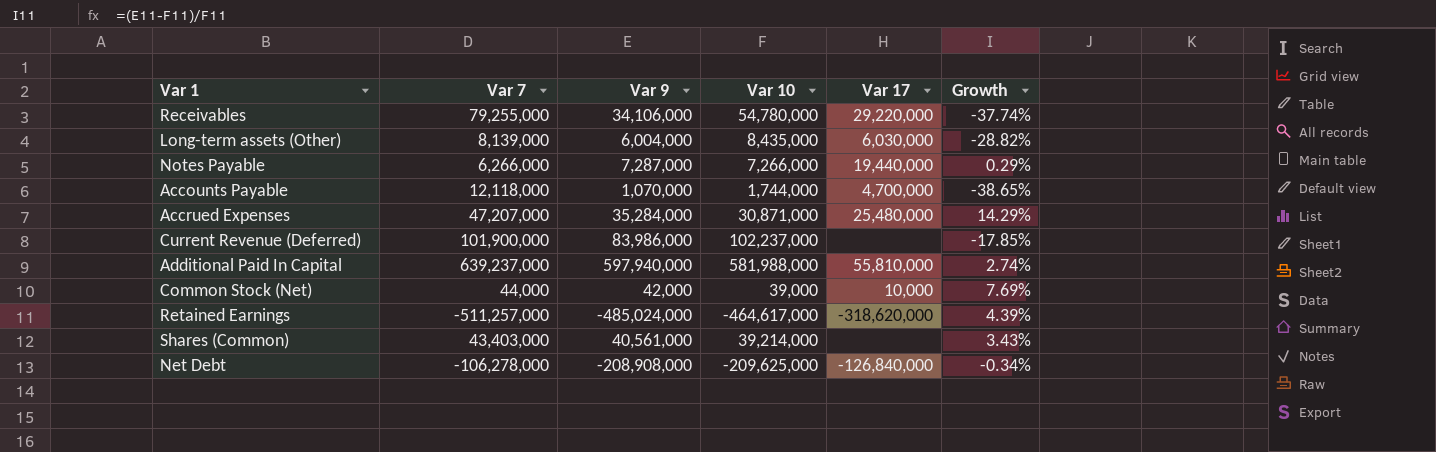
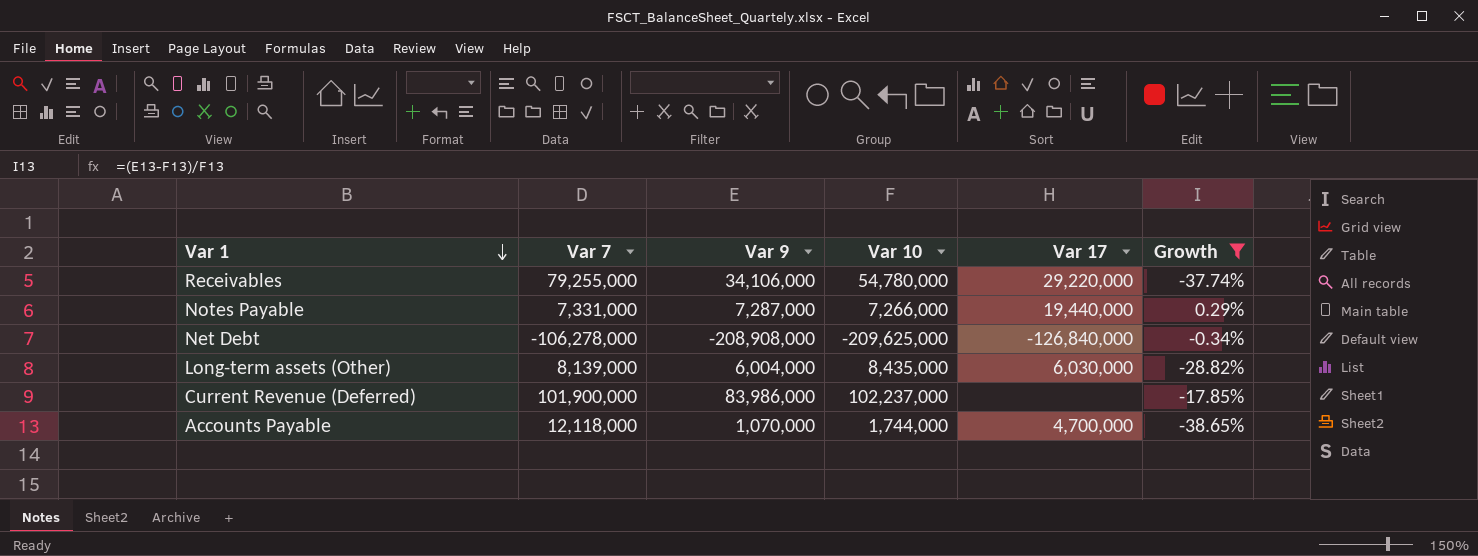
filter: none -> Growth <= 0.29%
row order: none -> Var 1 descending
Notes Payable | Var 7: 6,266,000 -> 7,331,000

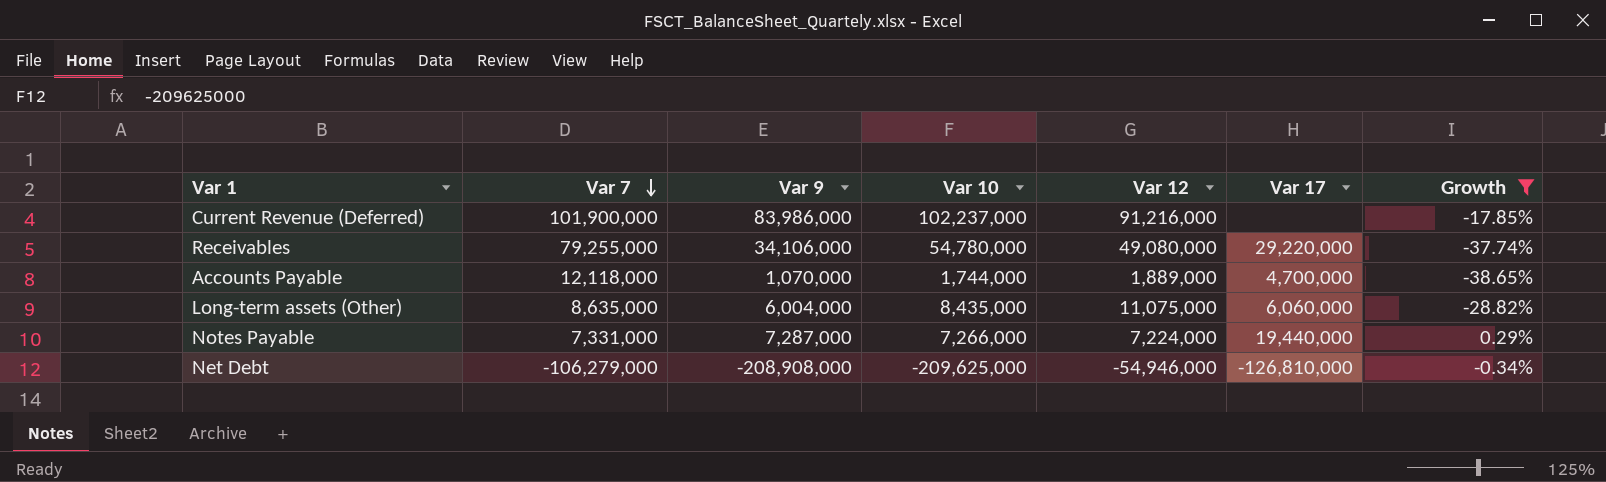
row order: Var 1 descending -> Var 7 descending
column Var 12 | position: none -> 5
Long-term assets (Other) | Var 7: 8,139,000 -> 8,635,000
Long-term assets (Other) | Var 17: 6,030,000 -> 6,060,000
Net Debt | Var 7: -106,278,000 -> -106,279,000
Net Debt | Var 17: -126,840,000 -> -126,810,000

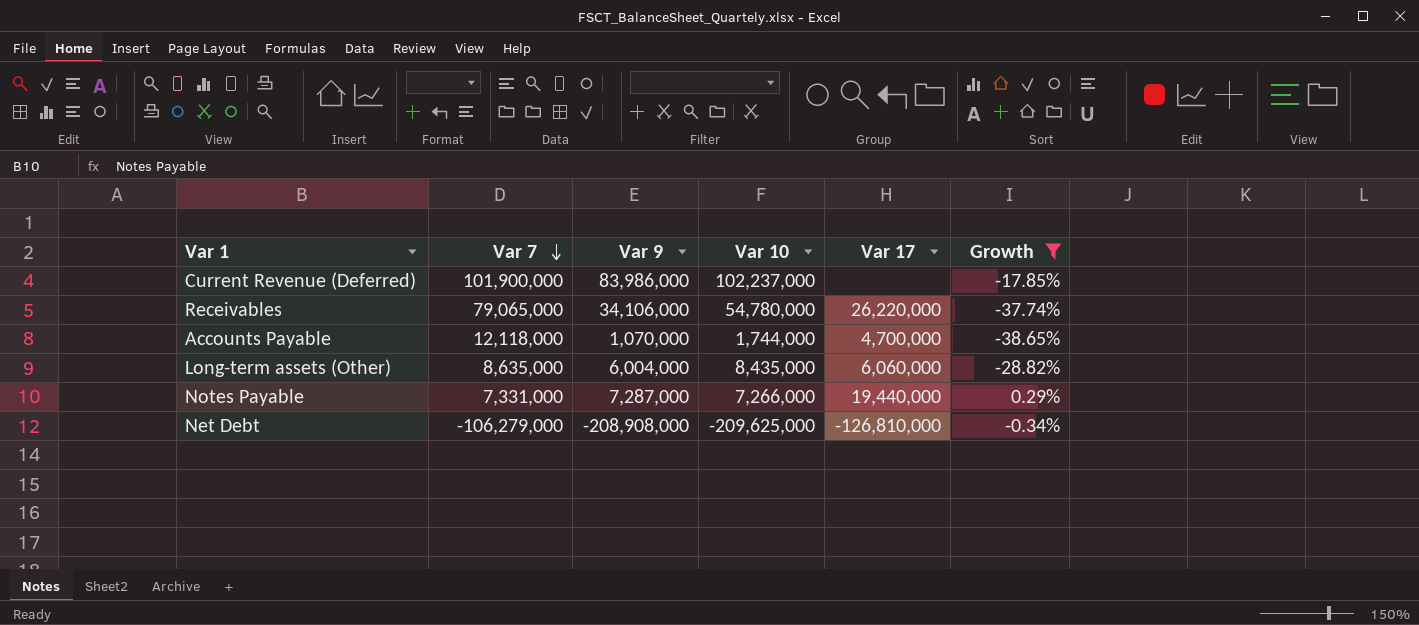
column Var 12 | position: 5 -> none
Receivables | Var 7: 79,255,000 -> 79,065,000
Receivables | Var 17: 29,220,000 -> 26,220,000

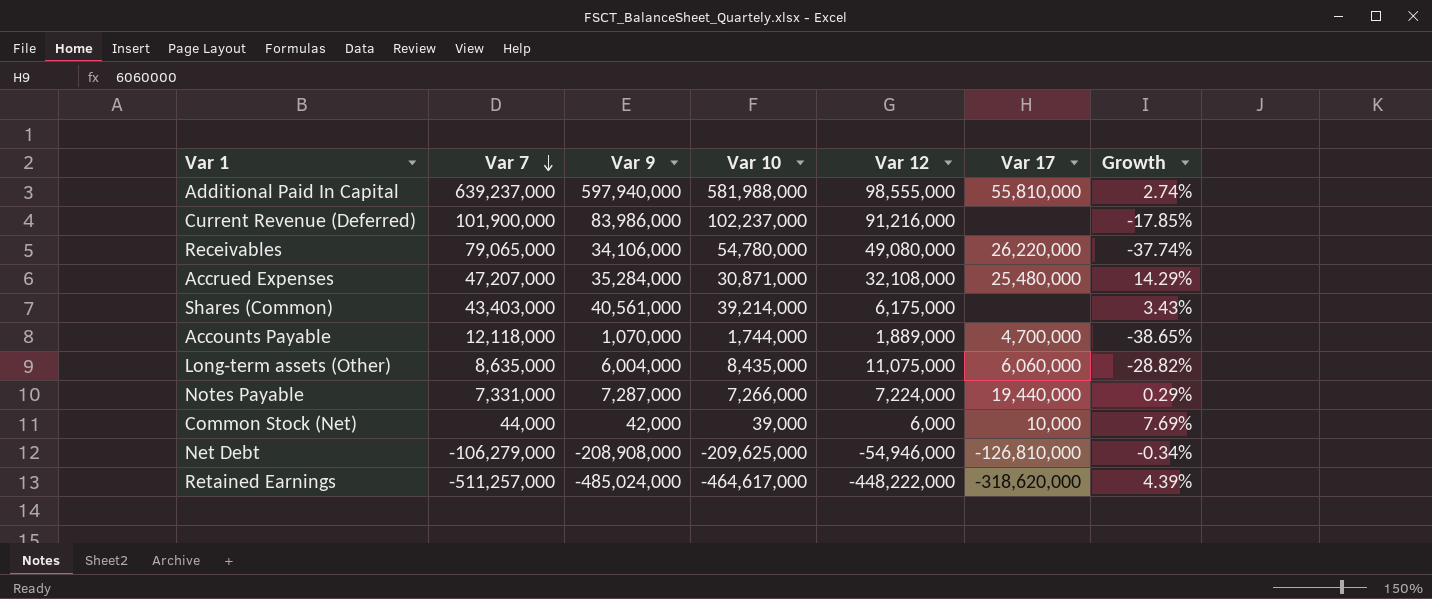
filter: Growth <= 0.29% -> none
column Var 12 | position: none -> 5

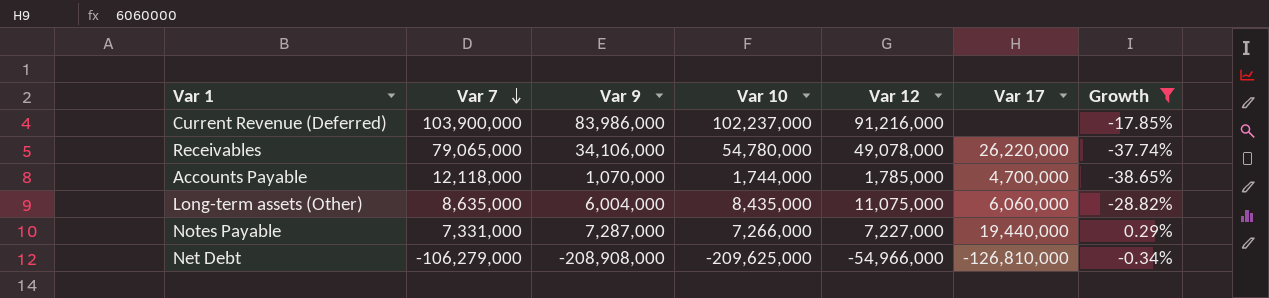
filter: none -> Growth <= 0.29%
Current Revenue (Deferred) | Var 7: 101,900,000 -> 103,900,000
Receivables | Var 12: 49,080,000 -> 49,078,000
Accounts Payable | Var 12: 1,889,000 -> 1,785,000
Notes Payable | Var 12: 7,224,000 -> 7,227,000
Net Debt | Var 12: -54,946,000 -> -54,966,000

